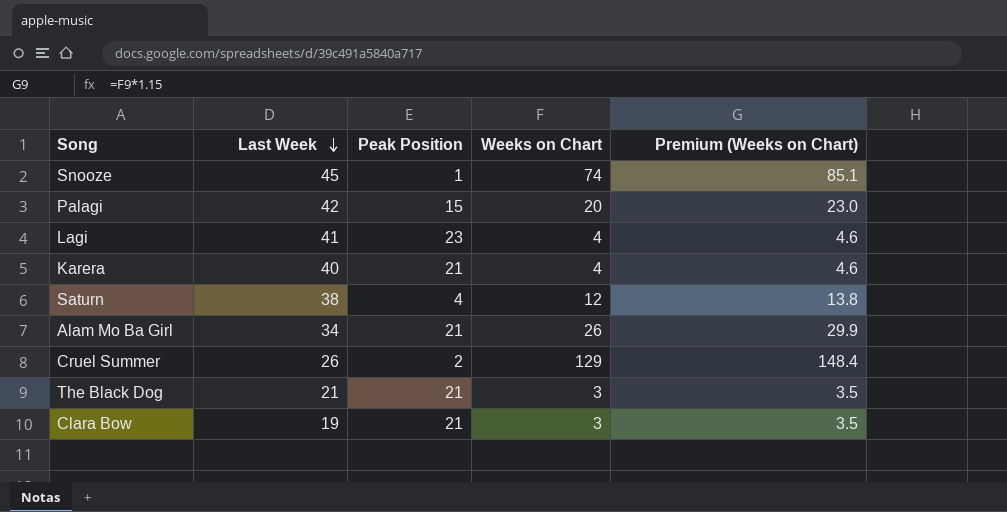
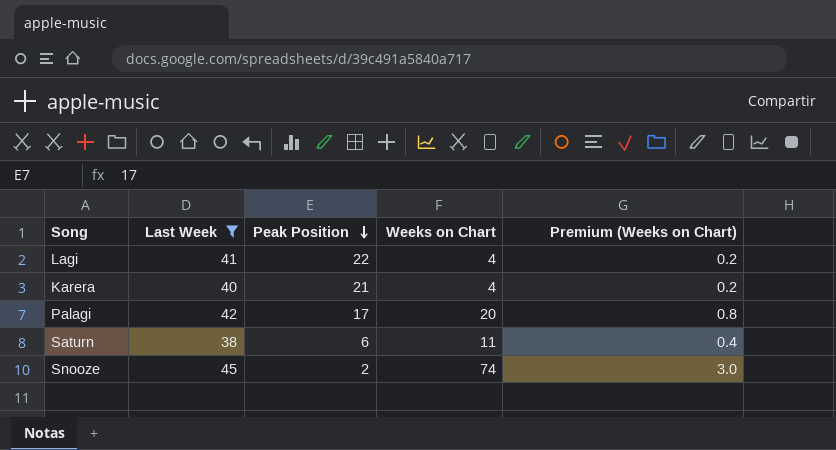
filter: none -> Last Week >= 38
row order: Last Week descending -> Peak Position descending
column Premium (Weeks on Chart) | formula: [Weeks on Chart] * 1.15 -> [Weeks on Chart] * 0.04
Lagi | Peak Position: 23 -> 22
Palagi | Peak Position: 15 -> 17
Saturn | Peak Position: 4 -> 6
Saturn | Weeks on Chart: 12 -> 11
Snooze | Peak Position: 1 -> 2

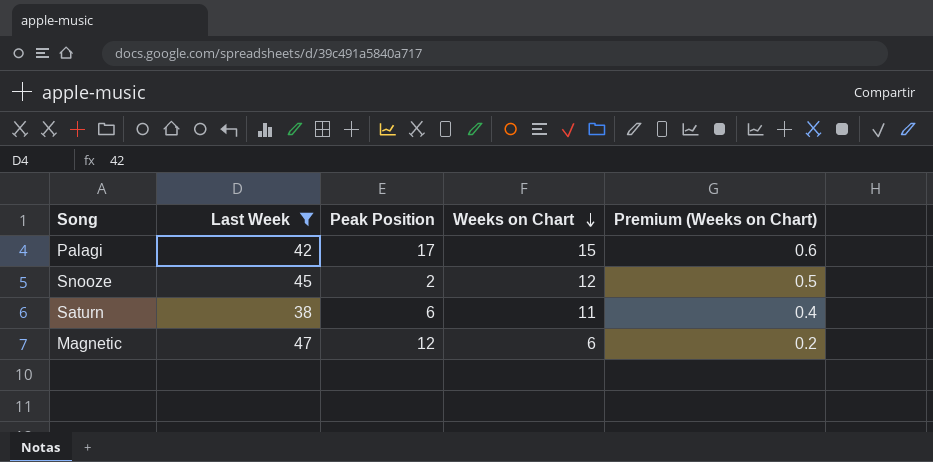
row order: Peak Position descending -> Weeks on Chart descending
row Lagi: 41 | 22 | 4 | 0.2 -> none
row Karera: 40 | 21 | 4 | 0.2 -> none
Palagi | Weeks on Chart: 20 -> 15
Palagi | Premium (Weeks on Chart): 0.8 -> 0.6
Snooze | Weeks on Chart: 74 -> 12
Snooze | Premium (Weeks on Chart): 3.0 -> 0.5
row Magnetic: none -> 47 | 12 | 6 | 0.2

